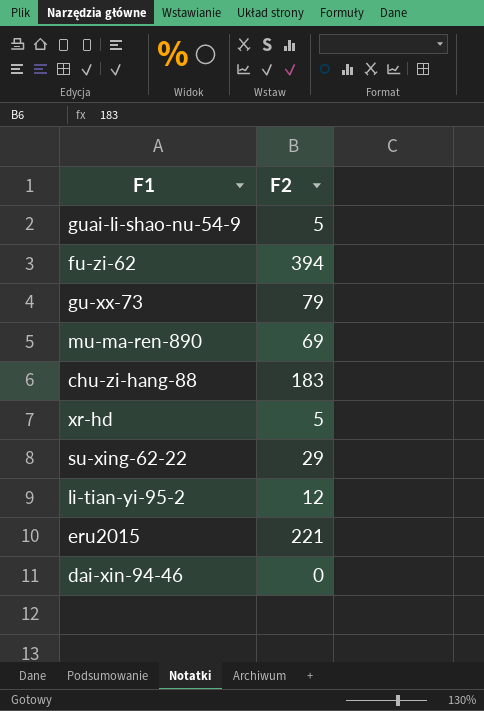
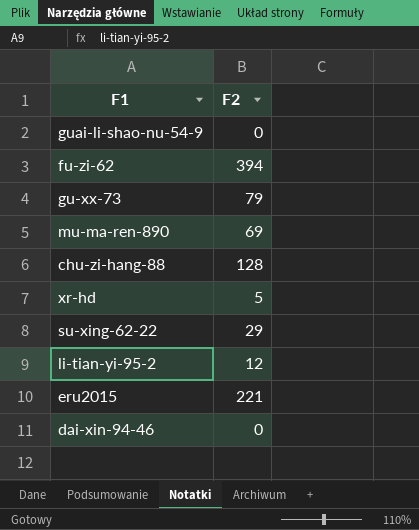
guai-li-shao-nu-54-9 | F2: 5 -> 0
chu-zi-hang-88 | F2: 183 -> 128

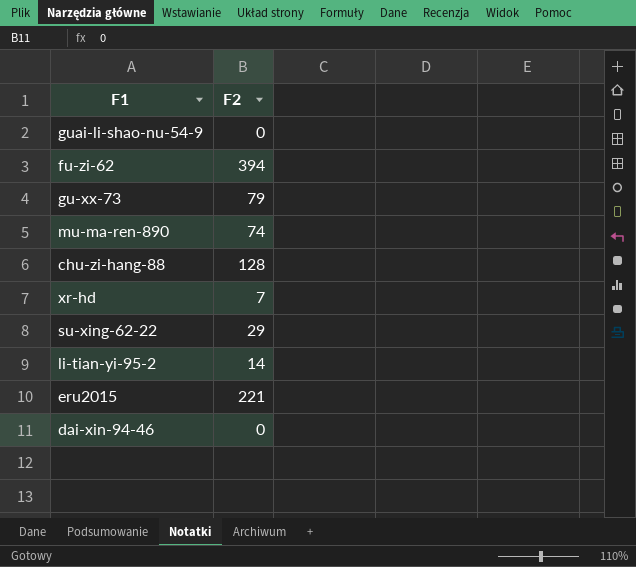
mu-ma-ren-890 | F2: 69 -> 74
xr-hd | F2: 5 -> 7
li-tian-yi-95-2 | F2: 12 -> 14

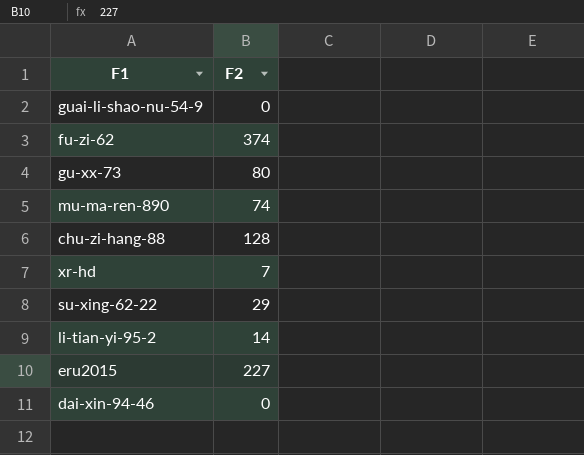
fu-zi-62 | F2: 394 -> 374
gu-xx-73 | F2: 79 -> 80
eru2015 | F2: 221 -> 227

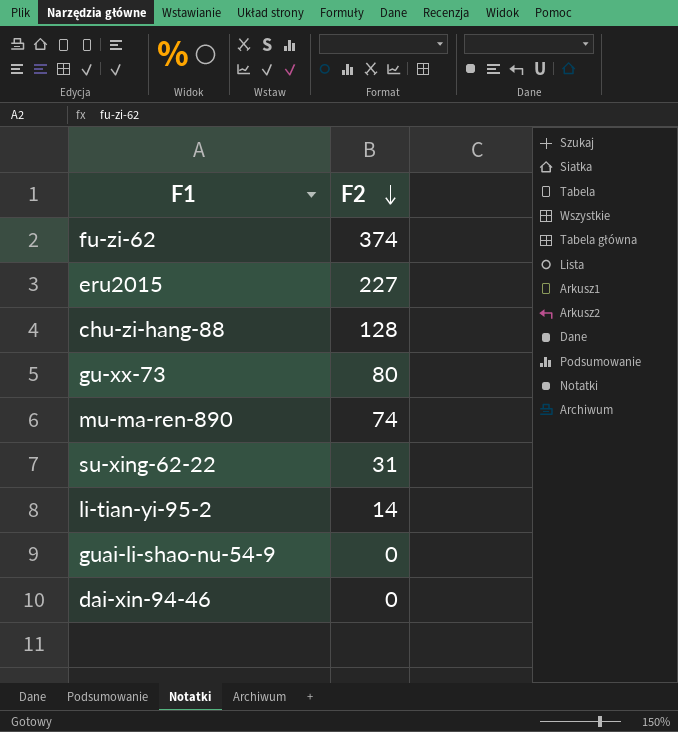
row order: none -> F2 descending
row xr-hd: 7 -> none
su-xing-62-22 | F2: 29 -> 31

